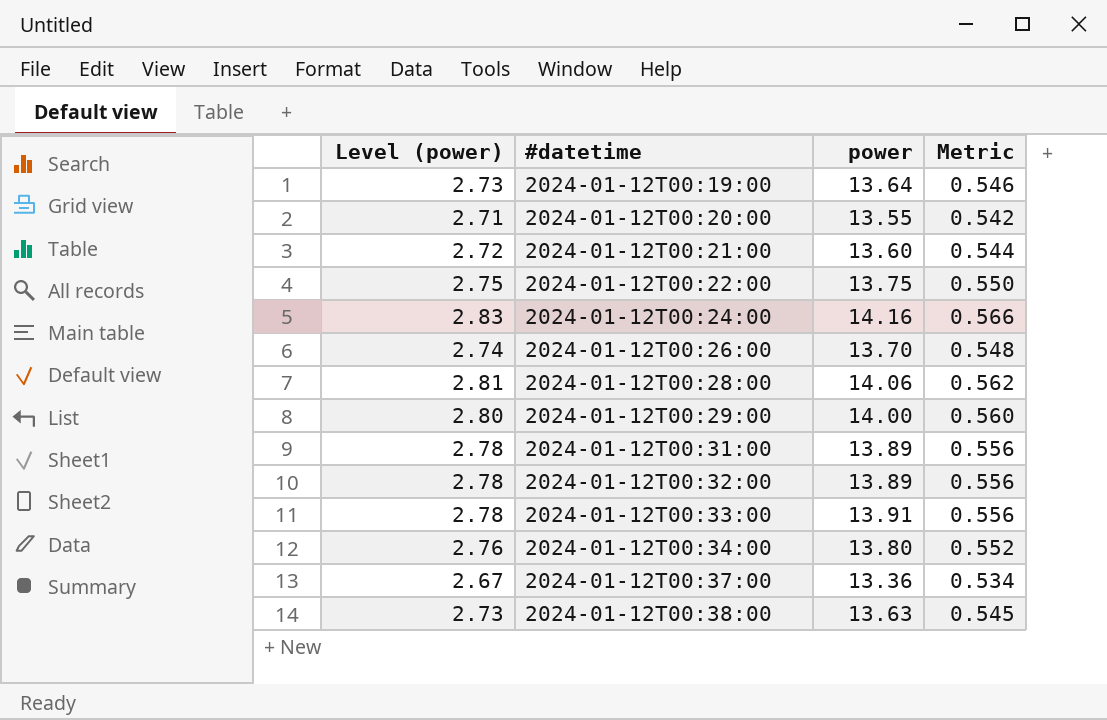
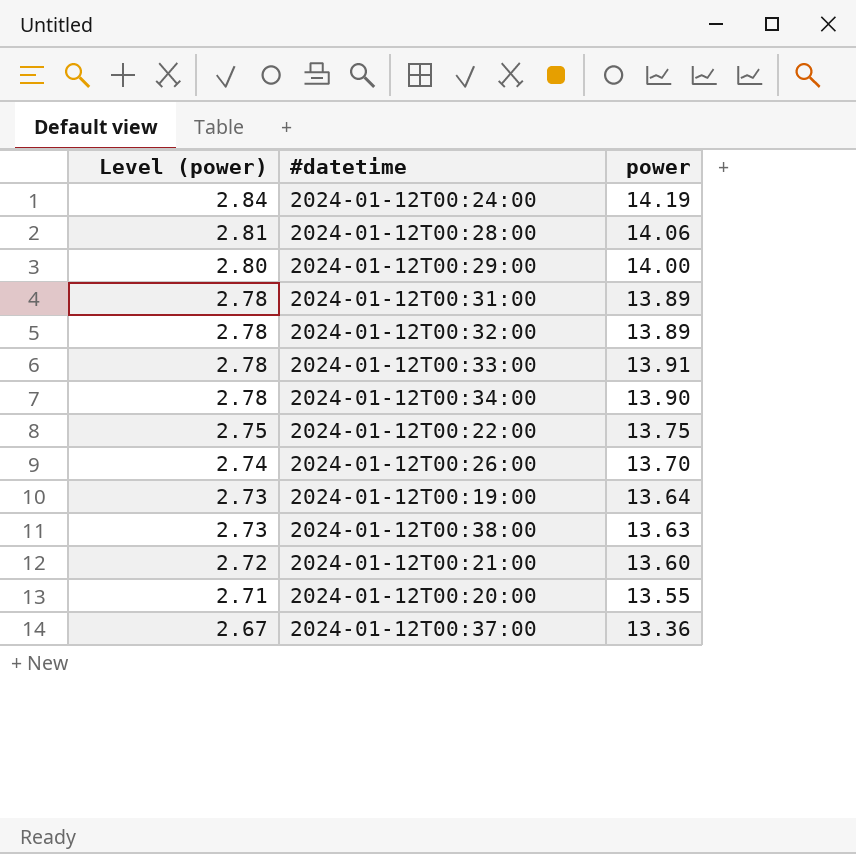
row order: #datetime ascending -> Level (power) descending
column Metric | formula: [power] * 0.04 -> none
2024-01-12T00:24:00 | Level (power): 2.83 -> 2.84
2024-01-12T00:24:00 | power: 14.16 -> 14.19
2024-01-12T00:34:00 | Level (power): 2.76 -> 2.78
2024-01-12T00:34:00 | power: 13.80 -> 13.90

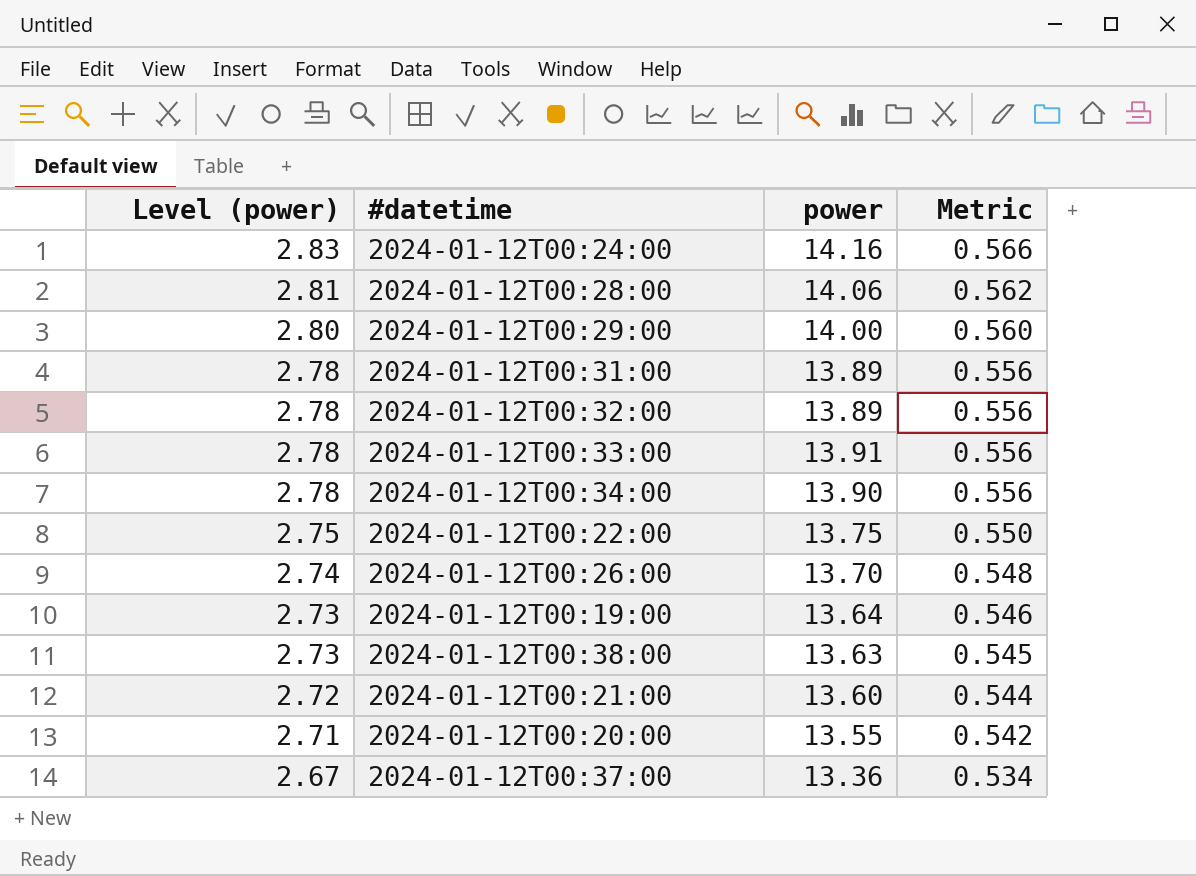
column Metric | formula: none -> [power] * 0.04
2024-01-12T00:24:00 | Level (power): 2.84 -> 2.83
2024-01-12T00:24:00 | power: 14.19 -> 14.16

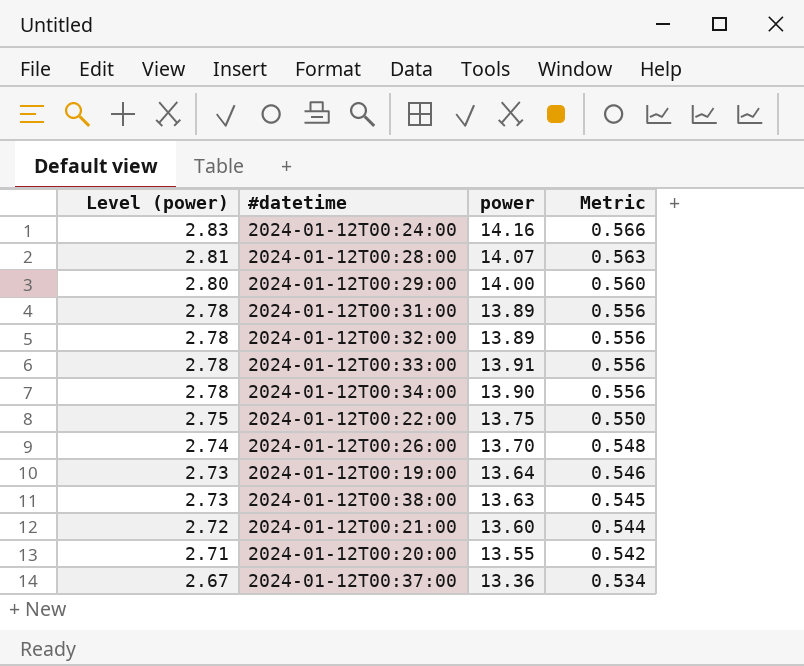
2024-01-12T00:28:00 | power: 14.06 -> 14.07
2024-01-12T00:28:00 | Metric: 0.562 -> 0.563

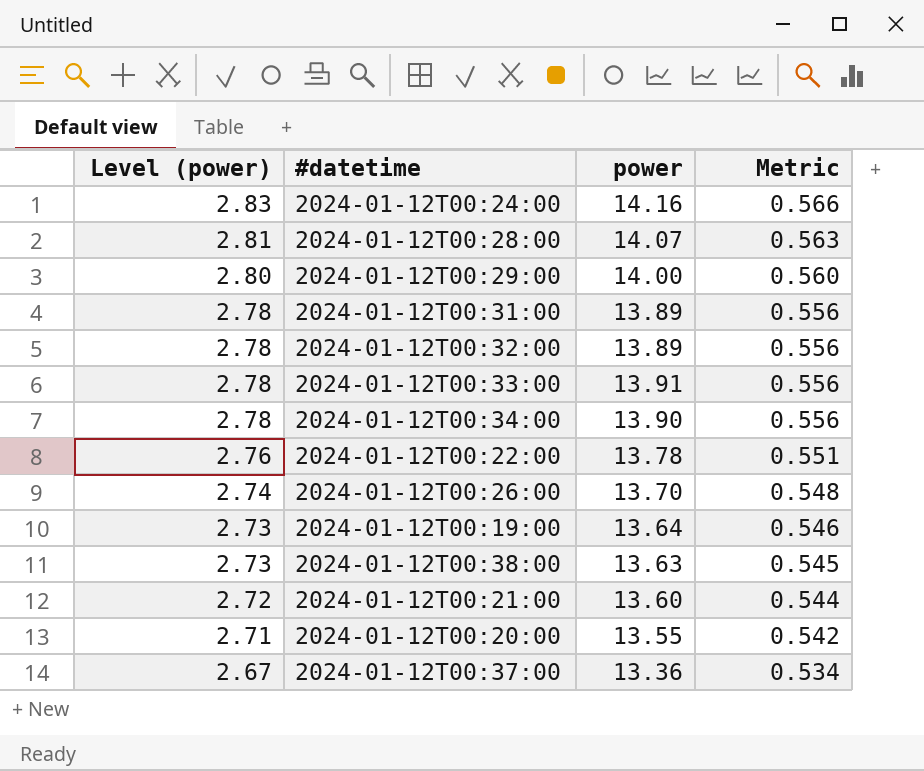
2024-01-12T00:22:00 | Level (power): 2.75 -> 2.76
2024-01-12T00:22:00 | power: 13.75 -> 13.78
2024-01-12T00:22:00 | Metric: 0.550 -> 0.551

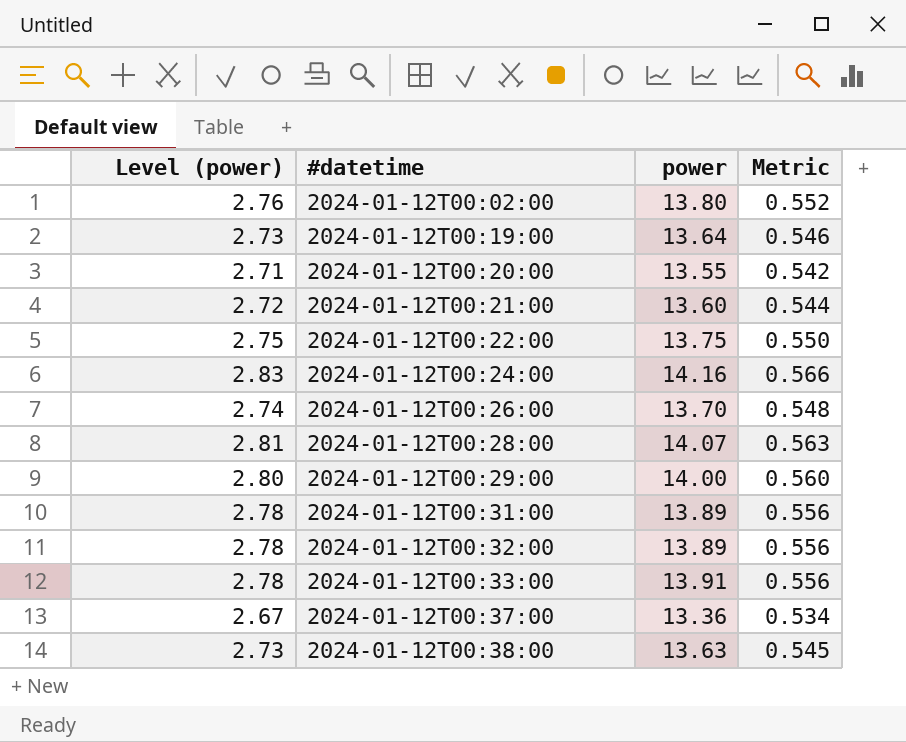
row order: Level (power) descending -> #datetime ascending
row 2024-01-12T00:34:00: 2.78 | 13.90 | 0.556 -> none
row 2024-01-12T00:02:00: none -> 2.76 | 13.80 | 0.552
2024-01-12T00:22:00 | Level (power): 2.76 -> 2.75
2024-01-12T00:22:00 | power: 13.78 -> 13.75
2024-01-12T00:22:00 | Metric: 0.551 -> 0.550

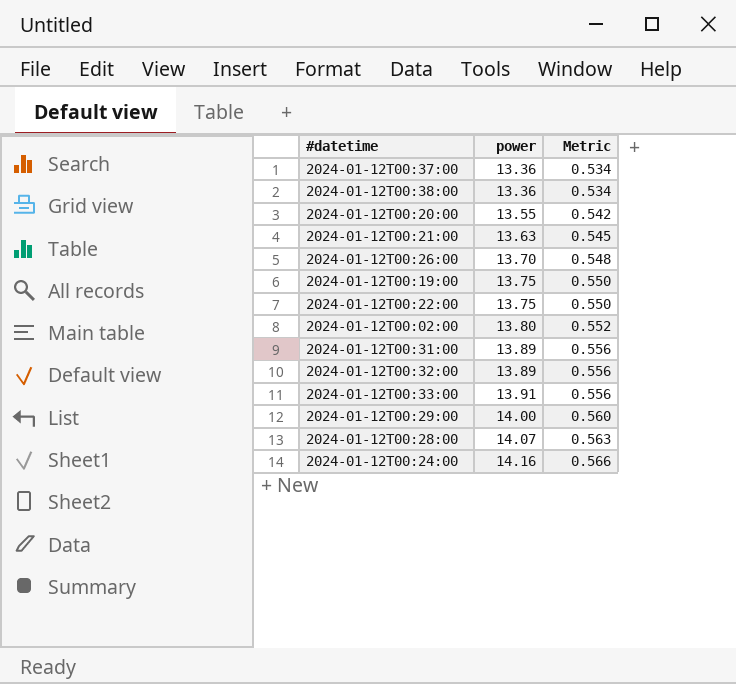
row order: #datetime ascending -> power ascending
column Level (power) | formula: [power] * 0.2 -> none
2024-01-12T00:38:00 | power: 13.63 -> 13.36
2024-01-12T00:38:00 | Metric: 0.545 -> 0.534
2024-01-12T00:21:00 | power: 13.60 -> 13.63
2024-01-12T00:21:00 | Metric: 0.544 -> 0.545
2024-01-12T00:19:00 | power: 13.64 -> 13.75
2024-01-12T00:19:00 | Metric: 0.546 -> 0.550

